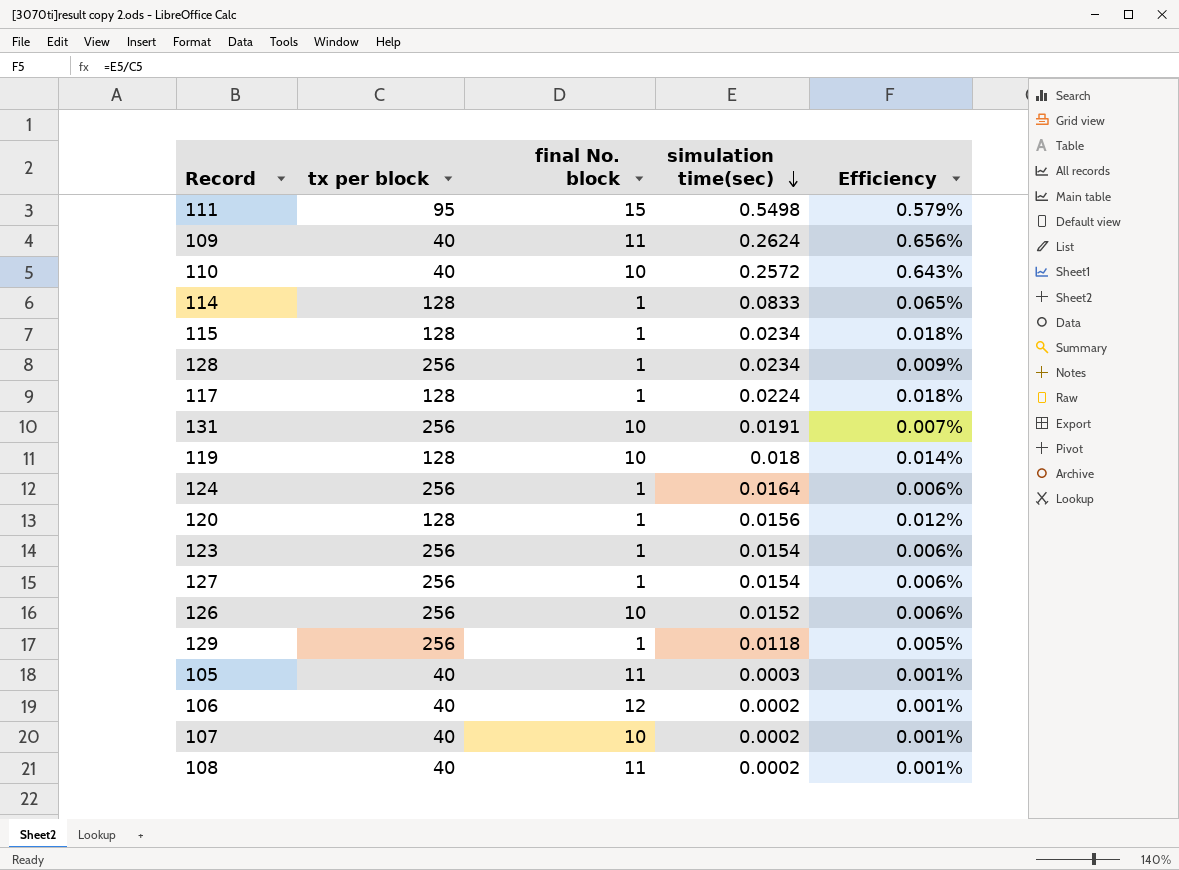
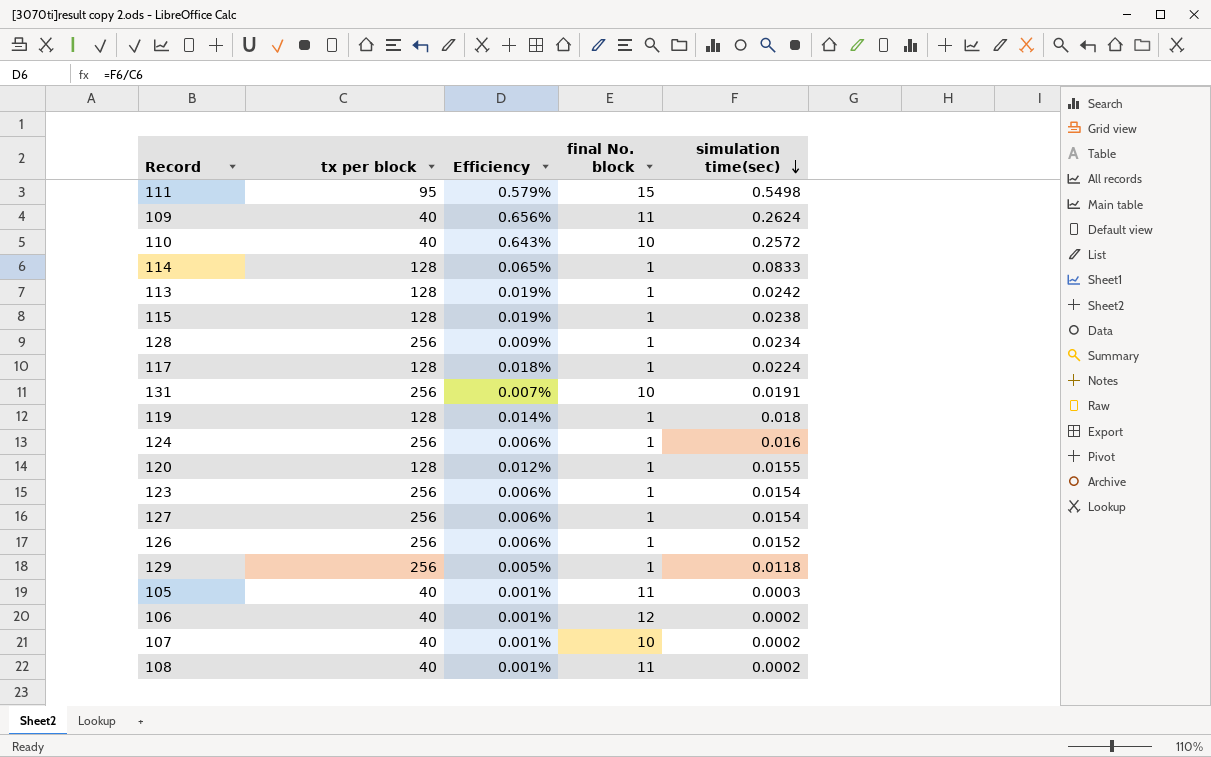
column Efficiency | position: 5 -> 3
row 113: none -> 128 | 0.019% | 1 | 0.0242
115 | Efficiency: 0.018% -> 0.019%
115 | simulation time(sec): 0.0234 -> 0.0238
119 | final No. block: 10 -> 1
124 | simulation time(sec): 0.0164 -> 0.016
120 | simulation time(sec): 0.0156 -> 0.0155
126 | final No. block: 10 -> 1

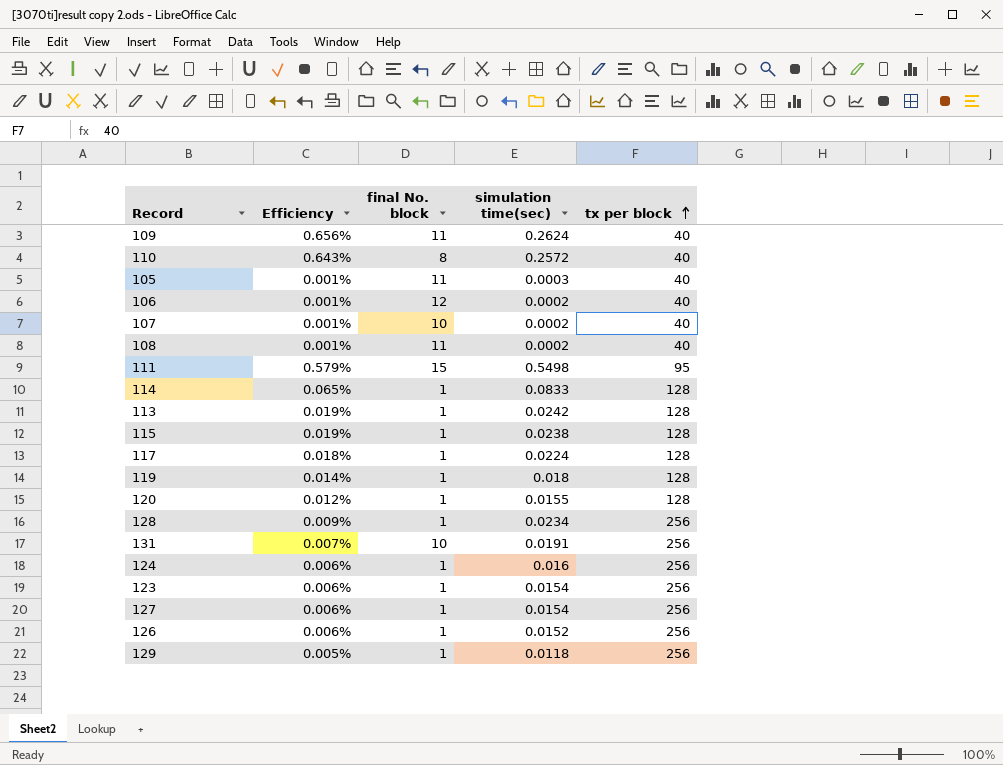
row order: simulation time(sec) descending -> tx per block ascending
column tx per block | position: 2 -> 5
110 | final No. block: 10 -> 8

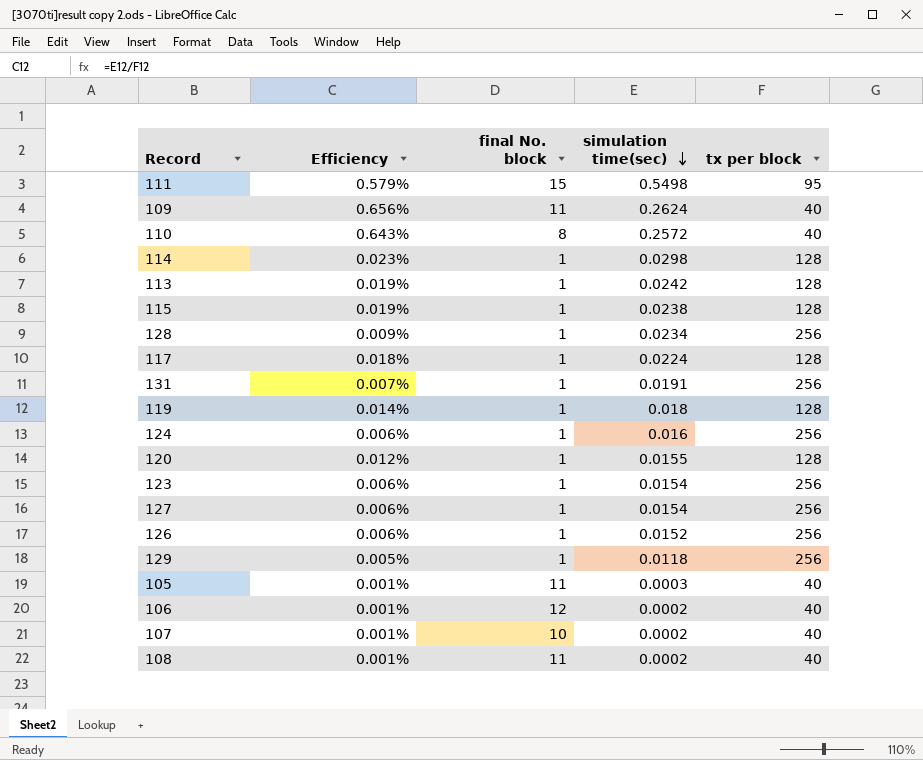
row order: tx per block ascending -> simulation time(sec) descending
114 | Efficiency: 0.065% -> 0.023%
114 | simulation time(sec): 0.0833 -> 0.0298
131 | final No. block: 10 -> 1

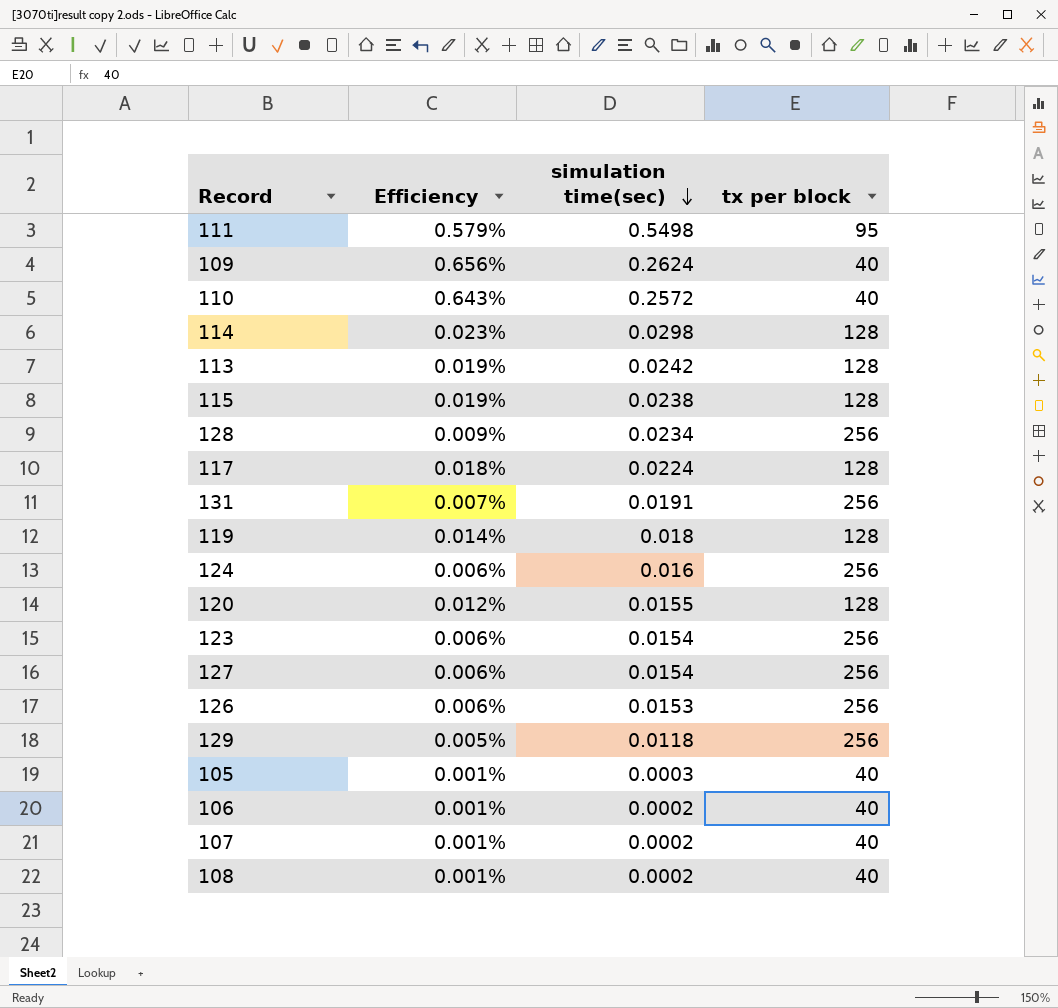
column final No. block | position: 3 -> none
126 | simulation time(sec): 0.0152 -> 0.0153

